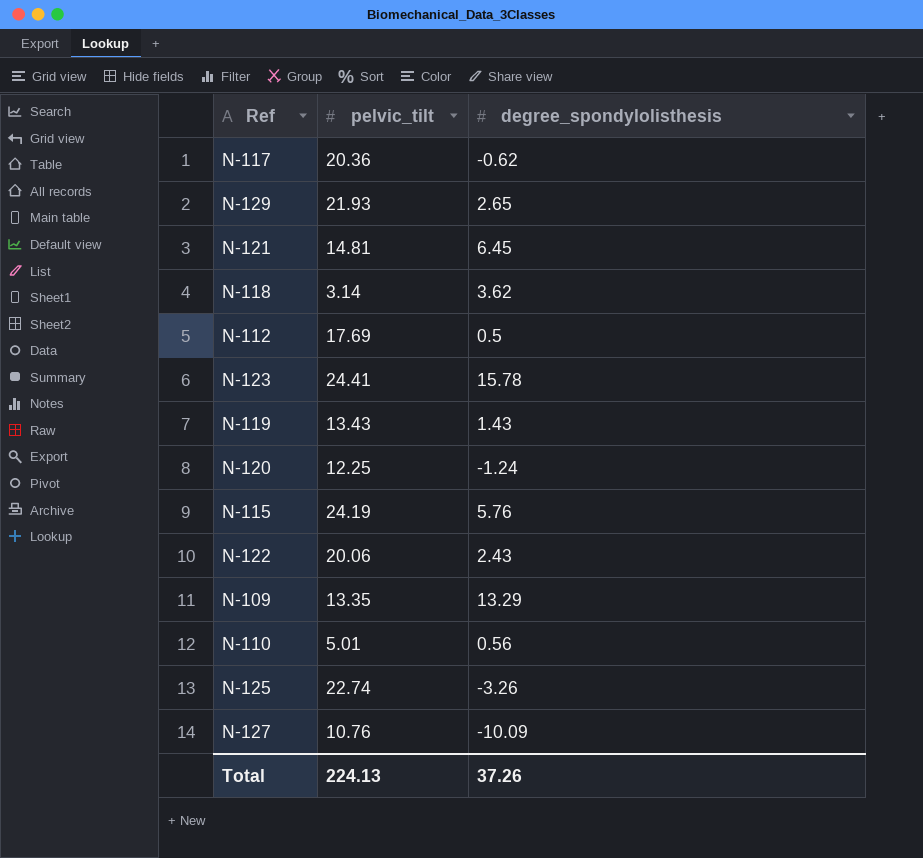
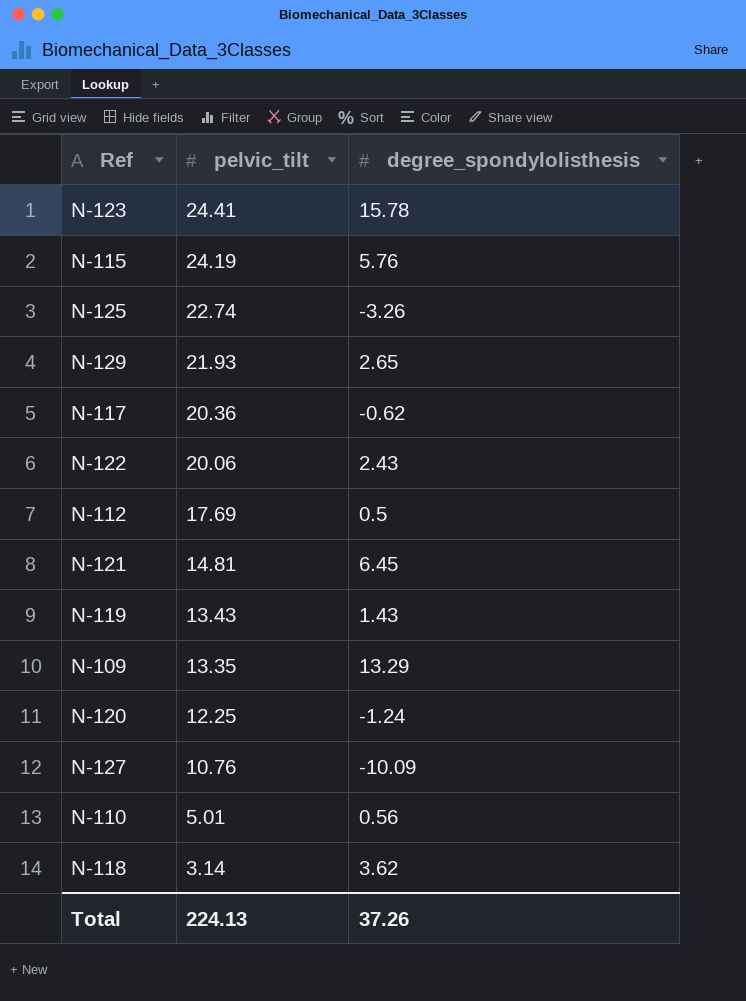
row order: none -> pelvic_tilt descending

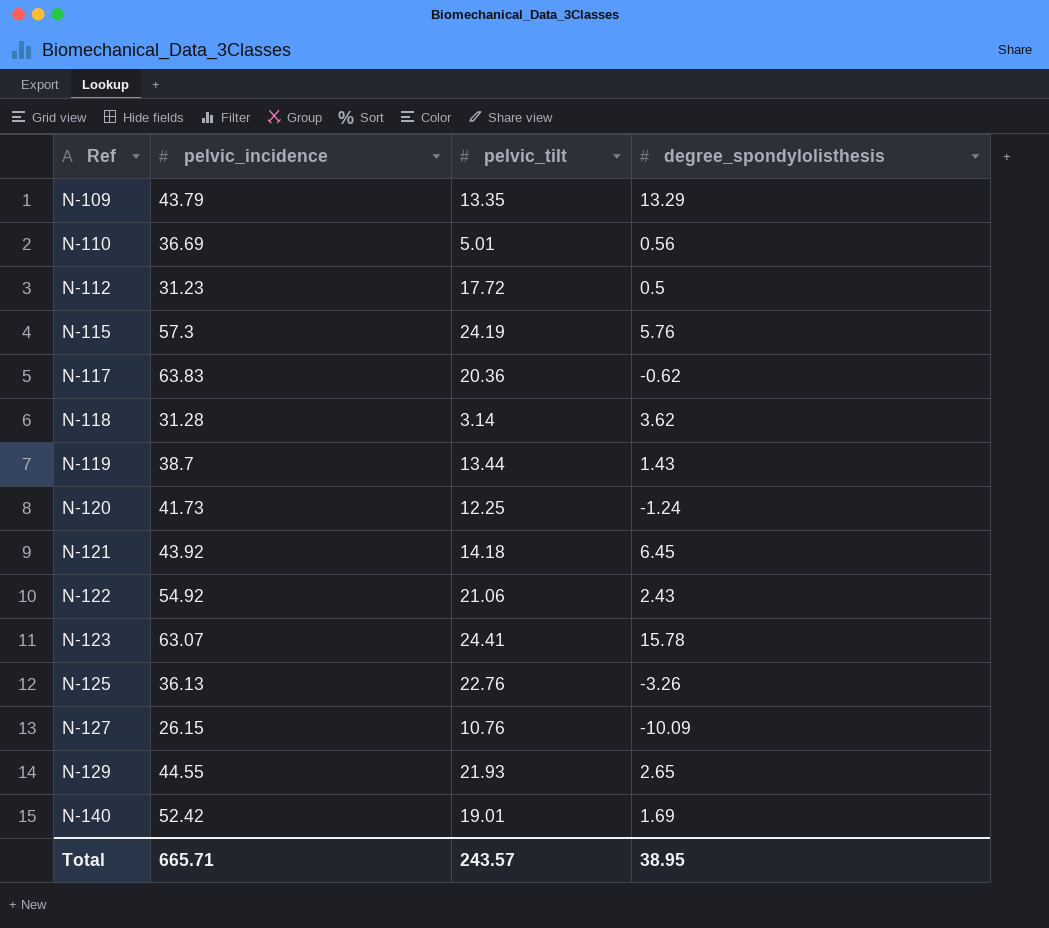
row order: pelvic_tilt descending -> Ref ascending
column pelvic_incidence | position: none -> 2
N-112 | pelvic_tilt: 17.69 -> 17.72
N-119 | pelvic_tilt: 13.43 -> 13.44
N-121 | pelvic_tilt: 14.81 -> 14.18
N-122 | pelvic_tilt: 20.06 -> 21.06
N-125 | pelvic_tilt: 22.74 -> 22.76
row N-140: none -> 52.42 | 19.01 | 1.69
Total | pelvic_tilt: 224.13 -> 243.57
Total | degree_spondylolisthesis: 37.26 -> 38.95

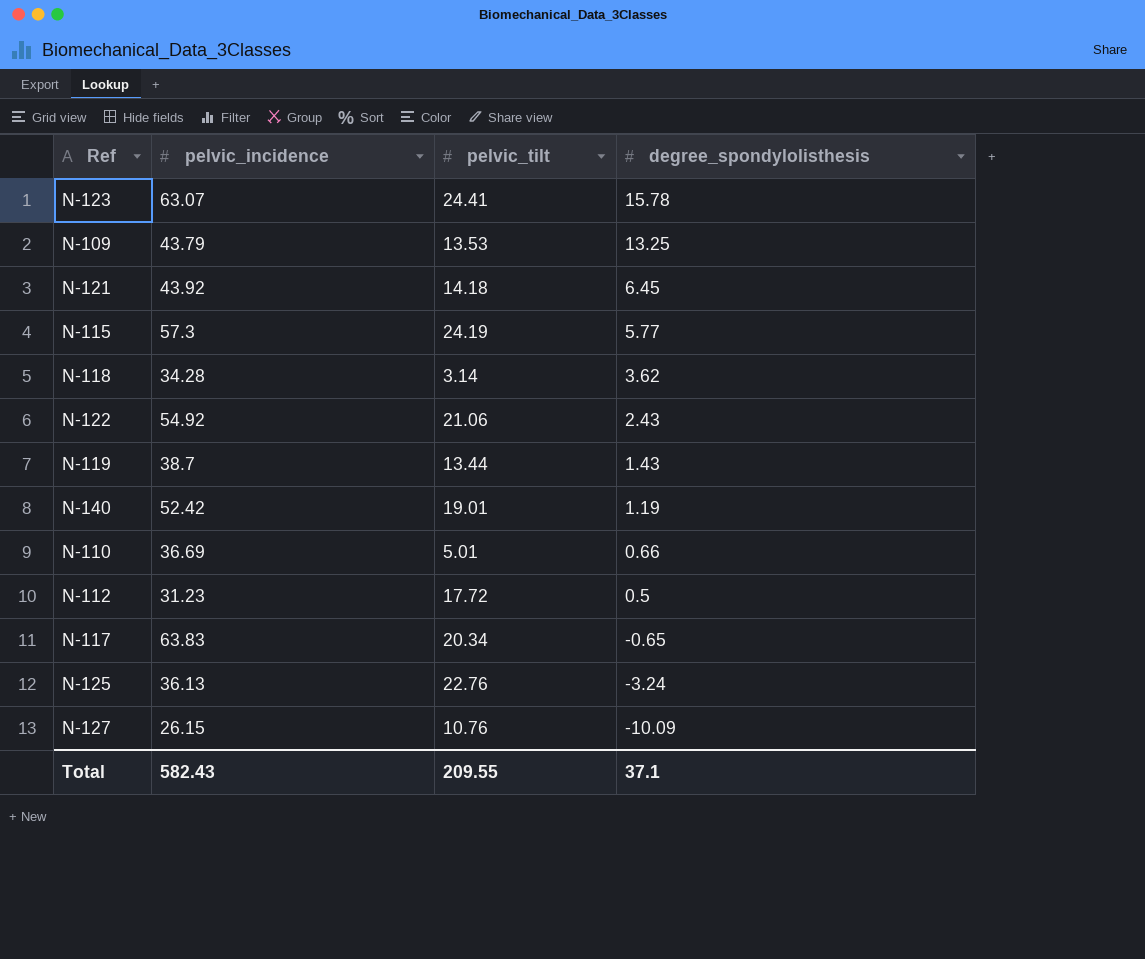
row order: Ref ascending -> degree_spondylolisthesis descending
row N-120: 41.73 | 12.25 | -1.24 -> none
row N-129: 44.55 | 21.93 | 2.65 -> none
N-109 | pelvic_tilt: 13.35 -> 13.53
N-109 | degree_spondylolisthesis: 13.29 -> 13.25
N-115 | degree_spondylolisthesis: 5.76 -> 5.77
N-118 | pelvic_incidence: 31.28 -> 34.28
N-140 | degree_spondylolisthesis: 1.69 -> 1.19
N-110 | degree_spondylolisthesis: 0.56 -> 0.66
N-117 | pelvic_tilt: 20.36 -> 20.34
N-117 | degree_spondylolisthesis: -0.62 -> -0.65
N-125 | degree_spondylolisthesis: -3.26 -> -3.24
Total | pelvic_incidence: 665.71 -> 582.43
Total | pelvic_tilt: 243.57 -> 209.55
Total | degree_spondylolisthesis: 38.95 -> 37.1

